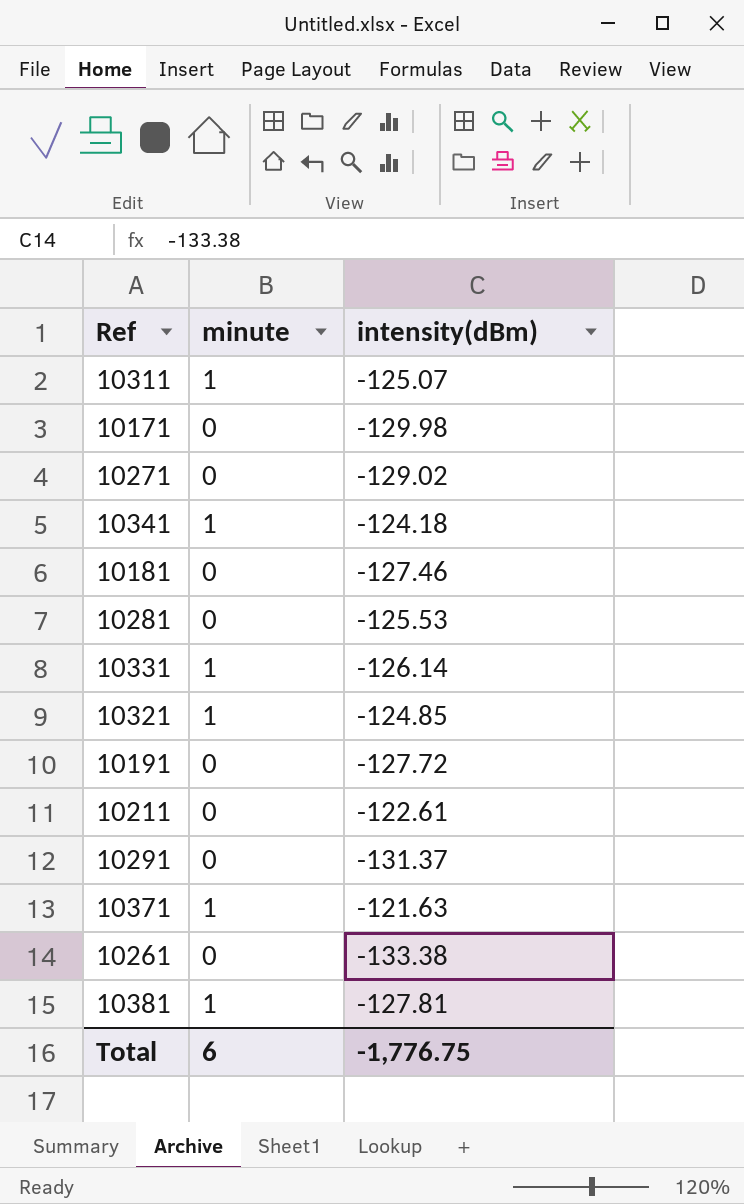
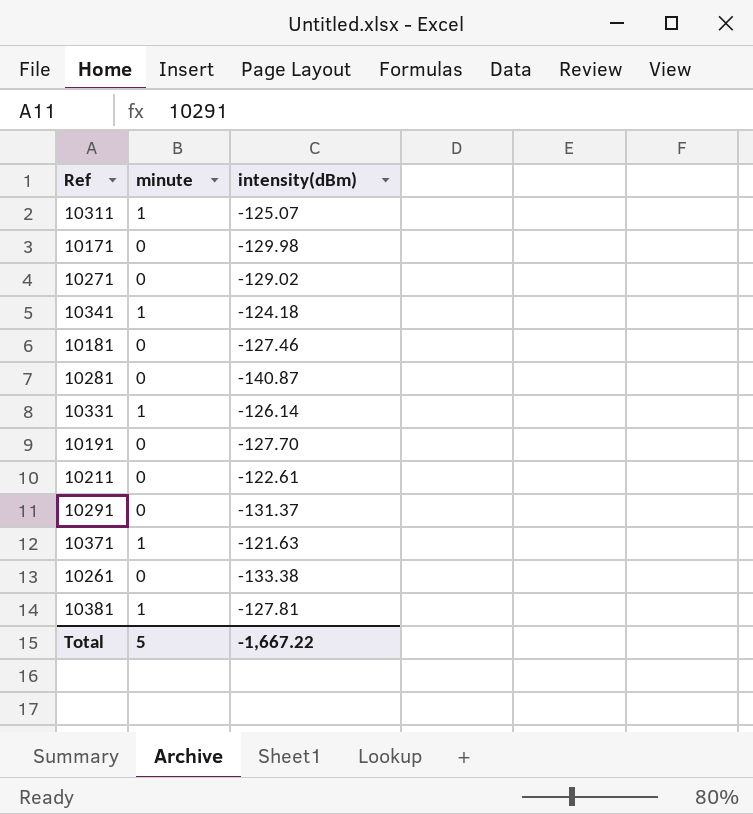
row 10321: 1 | -124.85 -> none
10281 | intensity(dBm): -125.53 -> -140.87
10191 | intensity(dBm): -127.72 -> -127.70
Total | minute: 6 -> 5
Total | intensity(dBm): -1,776.75 -> -1,667.22

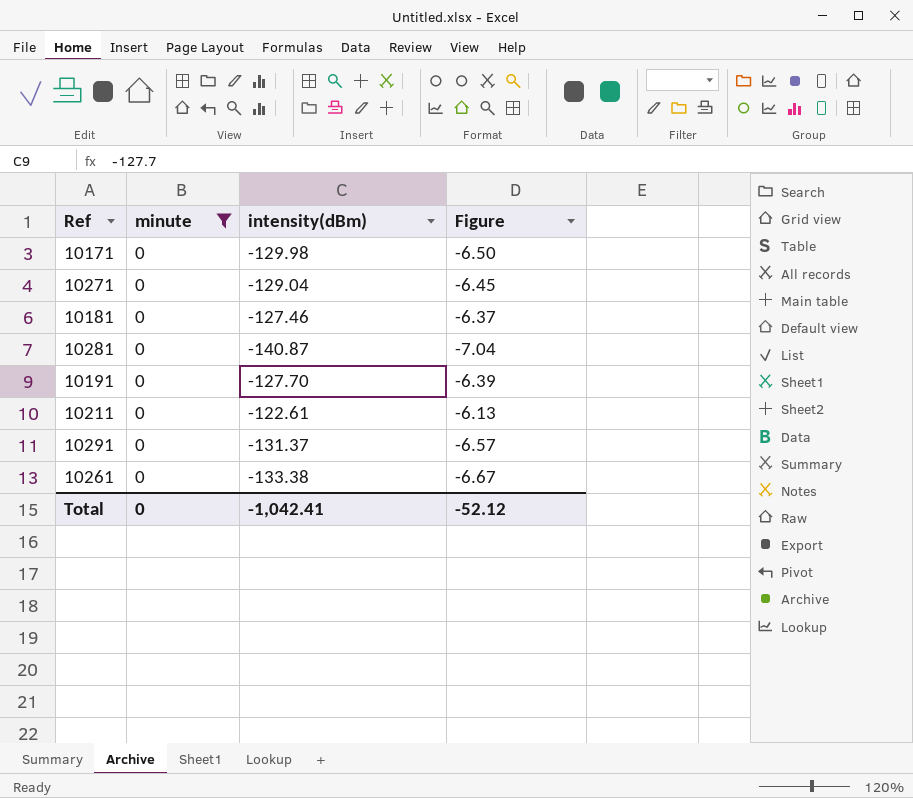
filter: none -> minute = 0
column Figure | formula: none -> [intensity(dBm)] * 0.05
10271 | intensity(dBm): -129.02 -> -129.04
Total | minute: 5 -> 0
Total | intensity(dBm): -1,667.22 -> -1,042.41

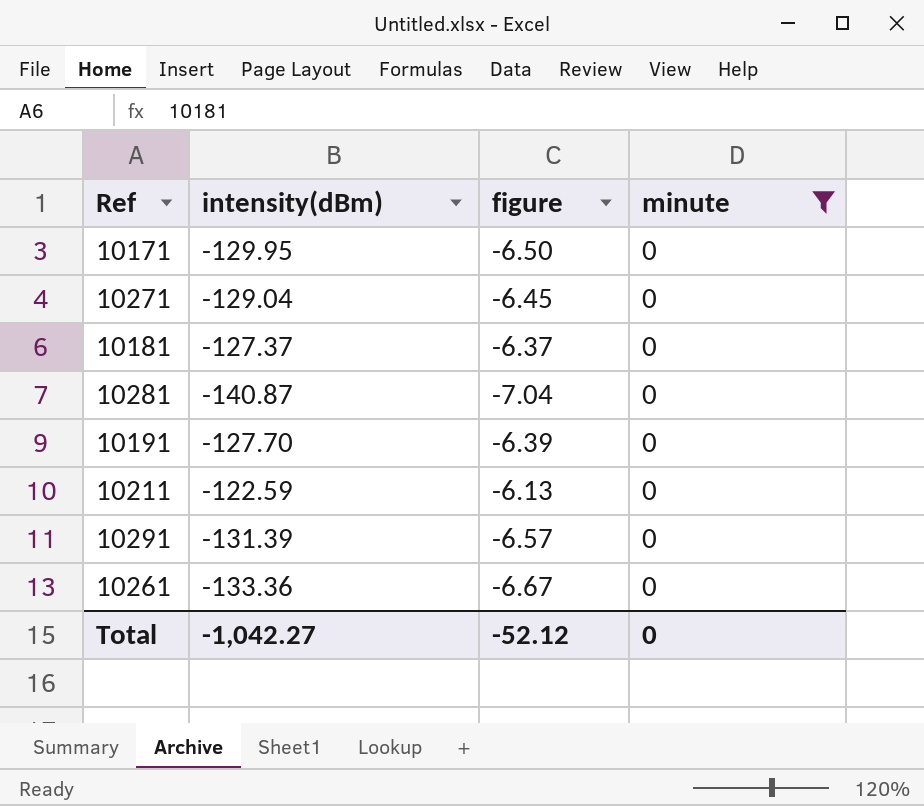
column name: Figure -> figure
column minute | position: 2 -> 4
10171 | intensity(dBm): -129.98 -> -129.95
10181 | intensity(dBm): -127.46 -> -127.37
10211 | intensity(dBm): -122.61 -> -122.59
10291 | intensity(dBm): -131.37 -> -131.39
10261 | intensity(dBm): -133.38 -> -133.36
Total | intensity(dBm): -1,042.41 -> -1,042.27

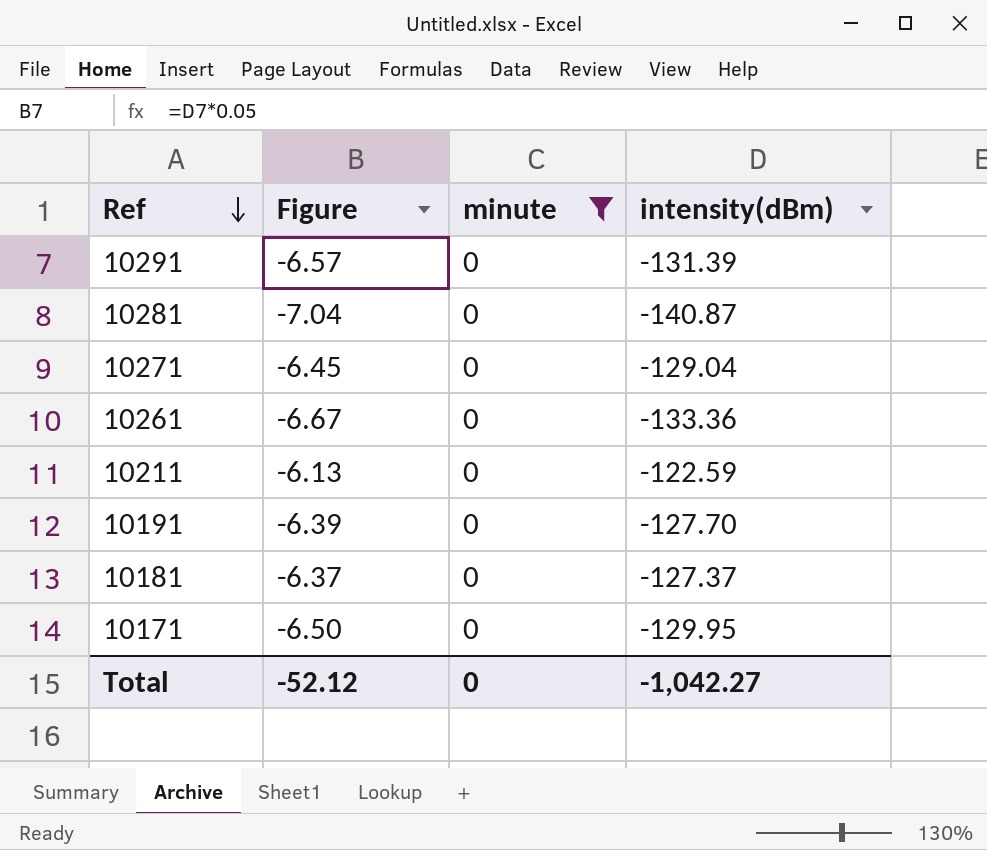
row order: none -> Ref descending
column name: figure -> Figure
column intensity(dBm) | position: 2 -> 4

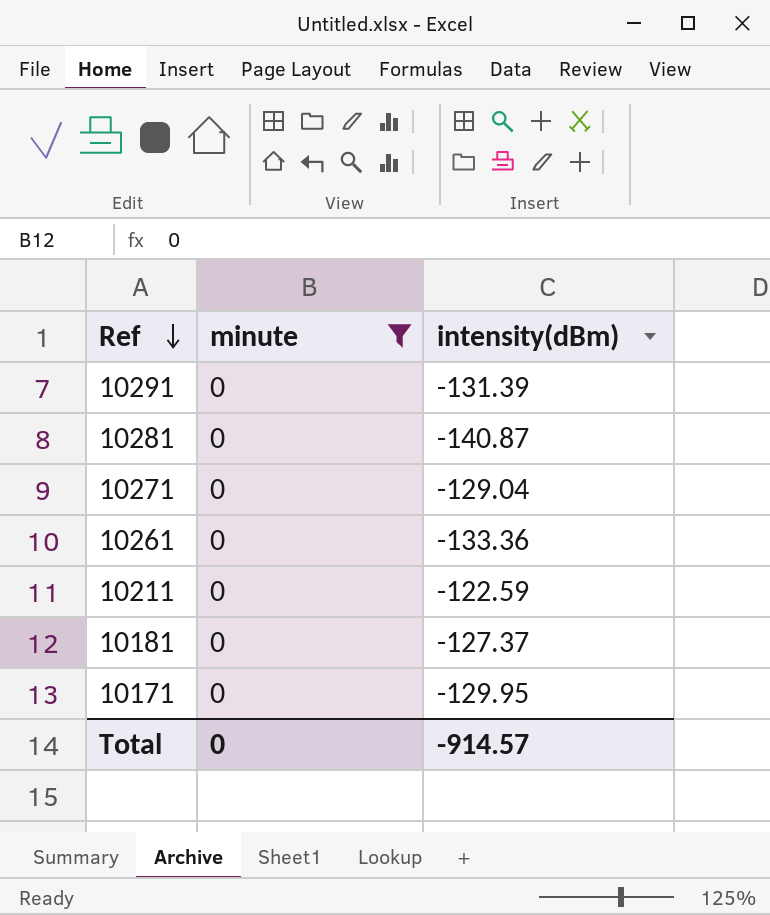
column Figure | formula: [intensity(dBm)] * 0.05 -> none
row 10191: -6.39 | 0 | -127.70 -> none
Total | intensity(dBm): -1,042.27 -> -914.57

